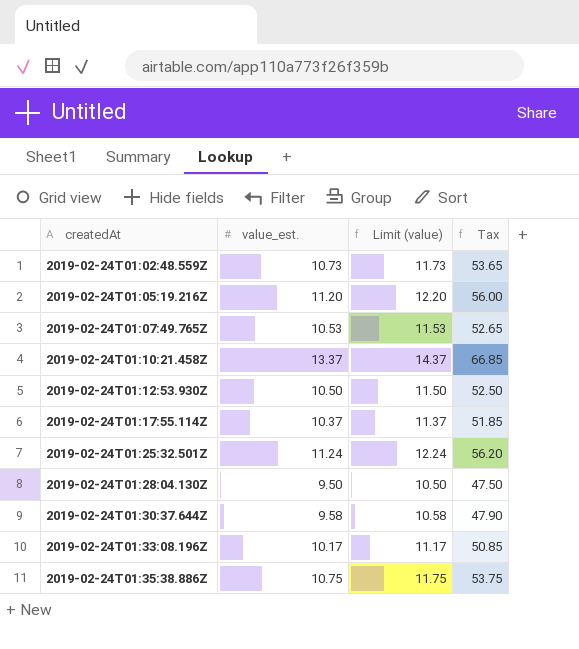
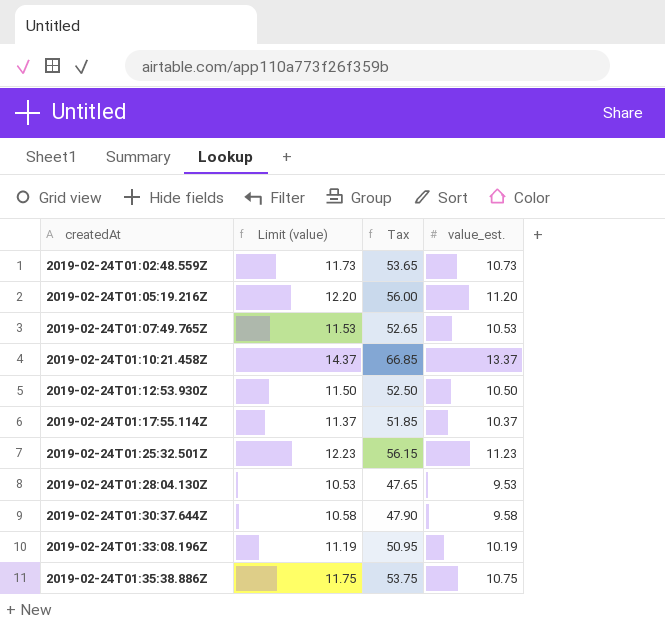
column value_est. | position: 2 -> 4
2019-02-24T01:25:32.501Z | Limit (value): 12.24 -> 12.23
2019-02-24T01:25:32.501Z | Tax: 56.20 -> 56.15
2019-02-24T01:25:32.501Z | value_est.: 11.24 -> 11.23
2019-02-24T01:28:04.130Z | Limit (value): 10.50 -> 10.53
2019-02-24T01:28:04.130Z | Tax: 47.50 -> 47.65
2019-02-24T01:28:04.130Z | value_est.: 9.50 -> 9.53
2019-02-24T01:33:08.196Z | Limit (value): 11.17 -> 11.19
2019-02-24T01:33:08.196Z | Tax: 50.85 -> 50.95
2019-02-24T01:33:08.196Z | value_est.: 10.17 -> 10.19

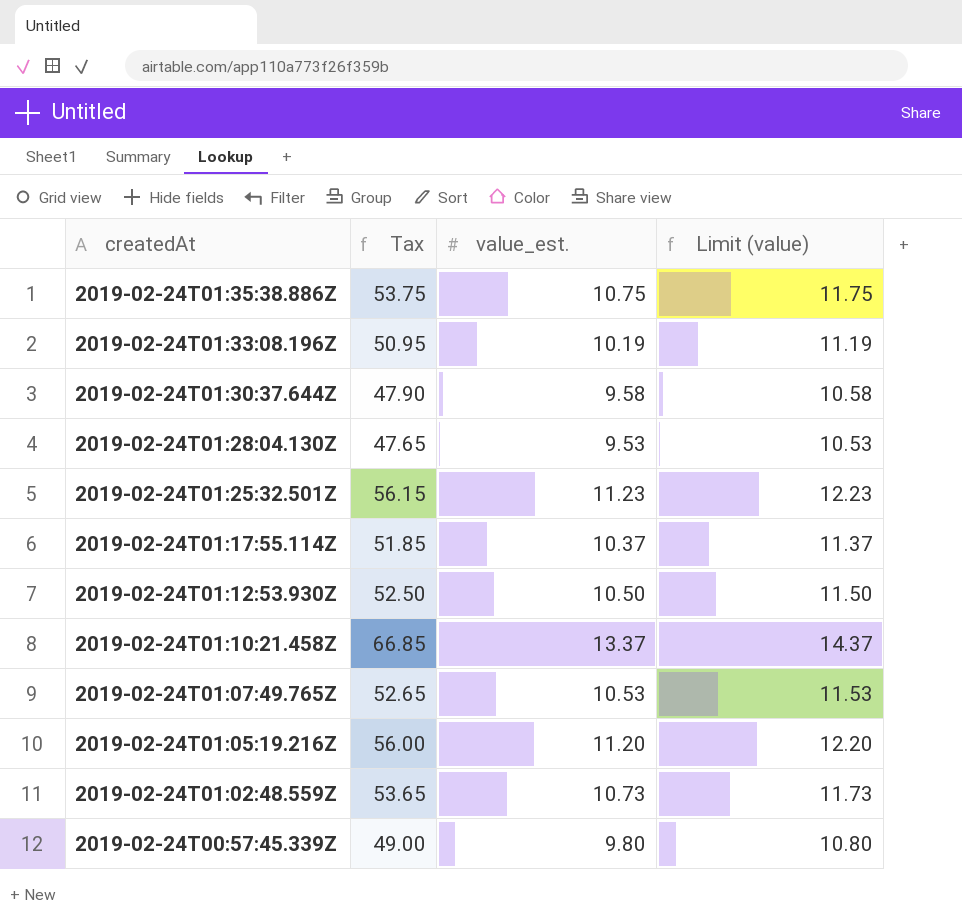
row order: createdAt ascending -> createdAt descending
column Limit (value) | position: 2 -> 4
row 2019-02-24T00:57:45.339Z: none -> 49.00 | 9.80 | 10.80

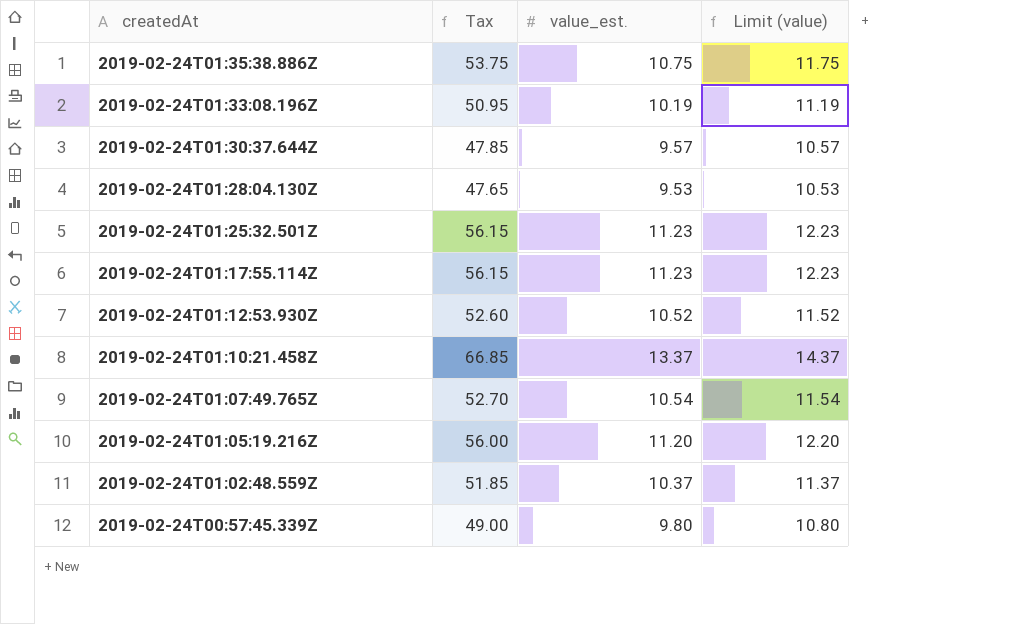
2019-02-24T01:30:37.644Z | Tax: 47.90 -> 47.85
2019-02-24T01:30:37.644Z | value_est.: 9.58 -> 9.57
2019-02-24T01:30:37.644Z | Limit (value): 10.58 -> 10.57
2019-02-24T01:17:55.114Z | Tax: 51.85 -> 56.15
2019-02-24T01:17:55.114Z | value_est.: 10.37 -> 11.23
2019-02-24T01:17:55.114Z | Limit (value): 11.37 -> 12.23
2019-02-24T01:12:53.930Z | Tax: 52.50 -> 52.60
2019-02-24T01:12:53.930Z | value_est.: 10.50 -> 10.52
2019-02-24T01:12:53.930Z | Limit (value): 11.50 -> 11.52
2019-02-24T01:07:49.765Z | Tax: 52.65 -> 52.70
2019-02-24T01:07:49.765Z | value_est.: 10.53 -> 10.54
2019-02-24T01:07:49.765Z | Limit (value): 11.53 -> 11.54
2019-02-24T01:02:48.559Z | Tax: 53.65 -> 51.85
2019-02-24T01:02:48.559Z | value_est.: 10.73 -> 10.37
2019-02-24T01:02:48.559Z | Limit (value): 11.73 -> 11.37

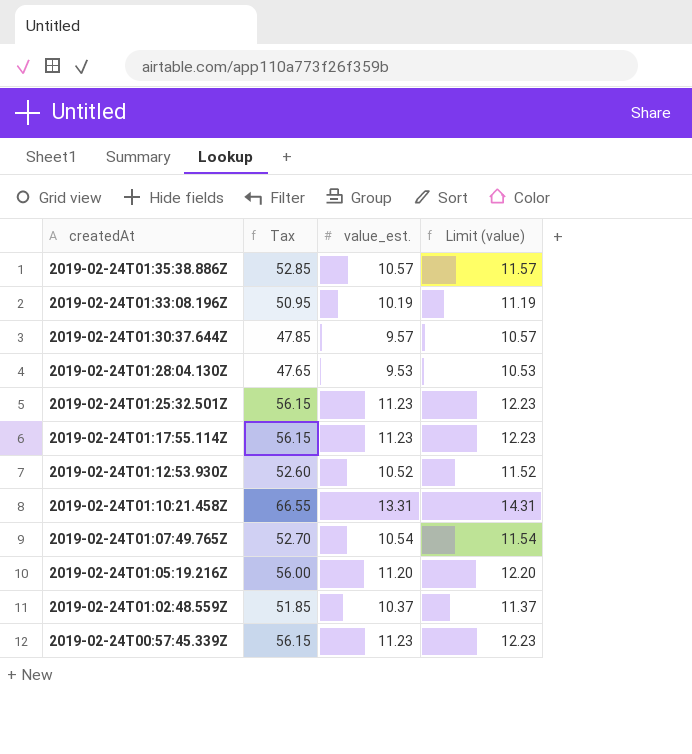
2019-02-24T01:35:38.886Z | Tax: 53.75 -> 52.85
2019-02-24T01:35:38.886Z | value_est.: 10.75 -> 10.57
2019-02-24T01:35:38.886Z | Limit (value): 11.75 -> 11.57
2019-02-24T01:10:21.458Z | Tax: 66.85 -> 66.55
2019-02-24T01:10:21.458Z | value_est.: 13.37 -> 13.31
2019-02-24T01:10:21.458Z | Limit (value): 14.37 -> 14.31
2019-02-24T00:57:45.339Z | Tax: 49.00 -> 56.15
2019-02-24T00:57:45.339Z | value_est.: 9.80 -> 11.23
2019-02-24T00:57:45.339Z | Limit (value): 10.80 -> 12.23

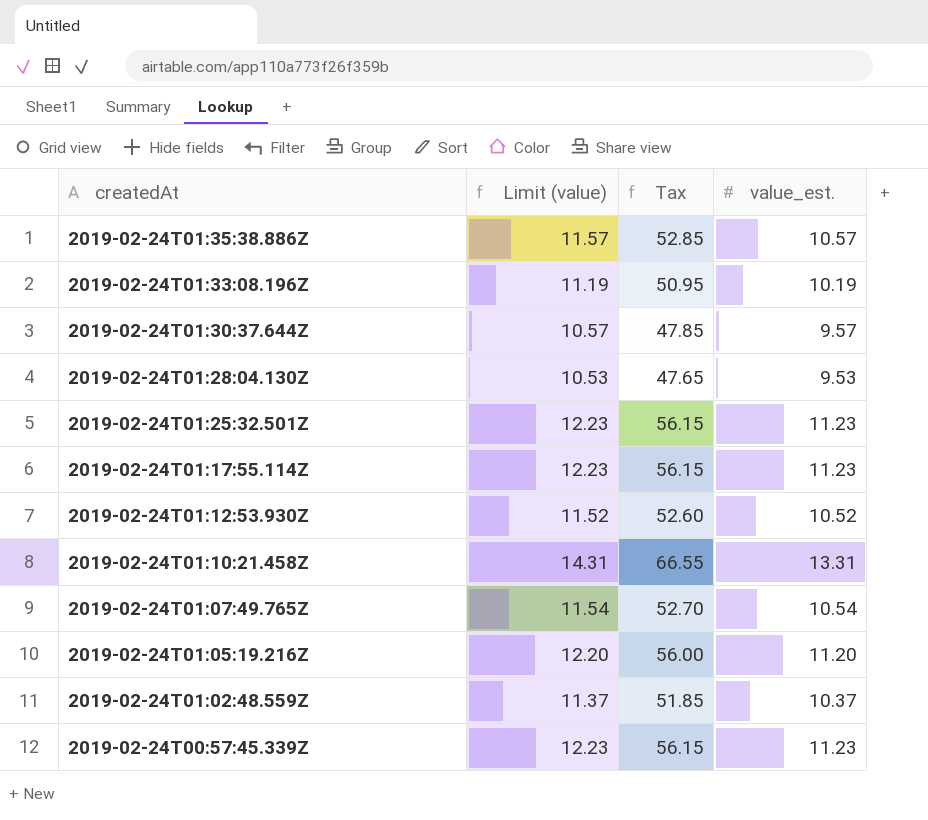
column Limit (value) | position: 4 -> 2

